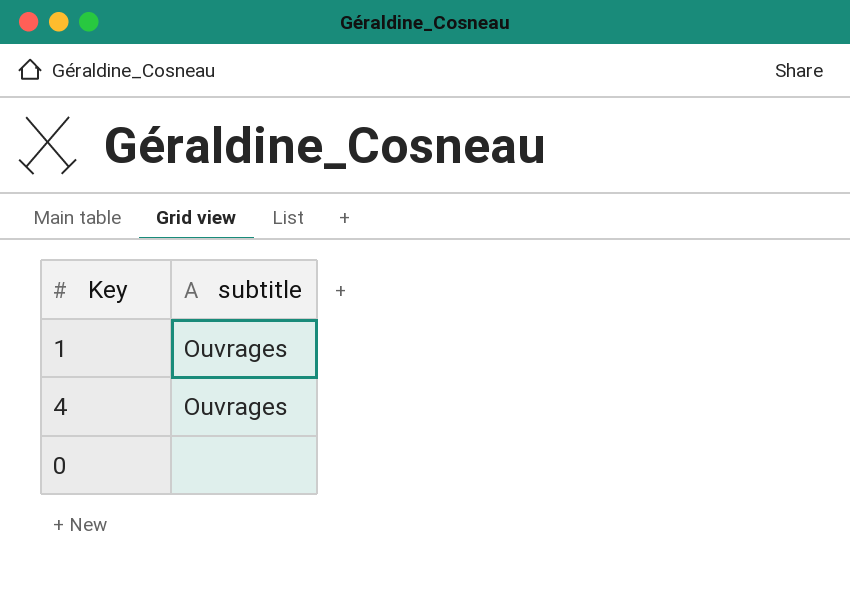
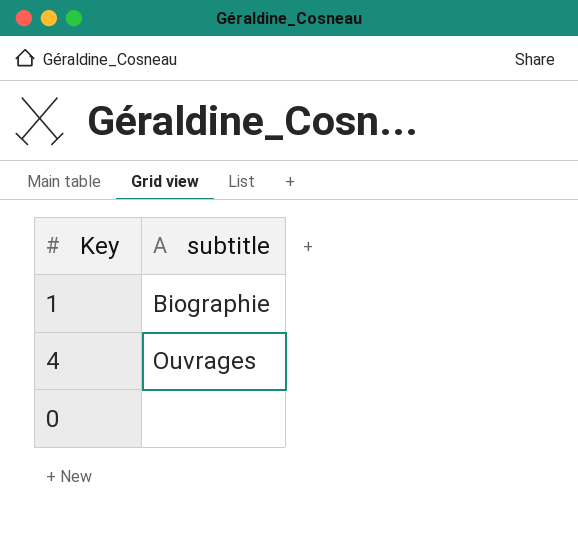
1 | subtitle: Ouvrages -> Biographie

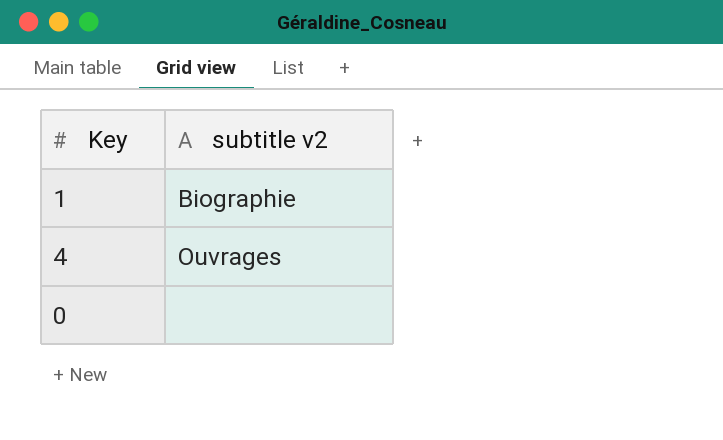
column name: subtitle -> subtitle v2

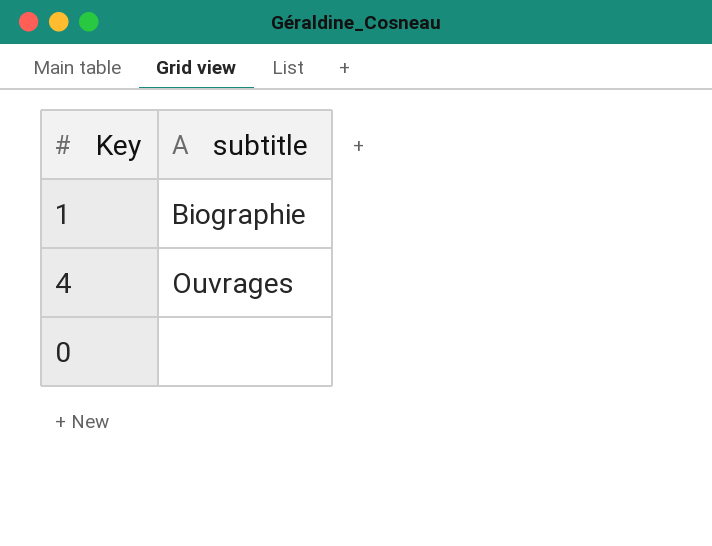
column name: subtitle v2 -> subtitle

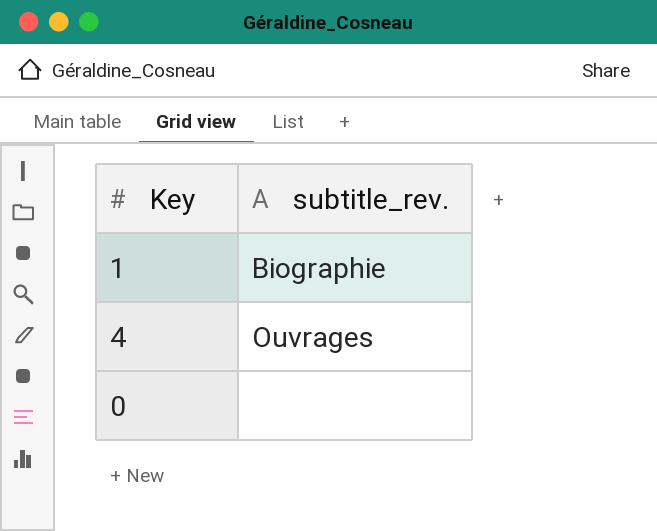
column name: subtitle -> subtitle_rev.

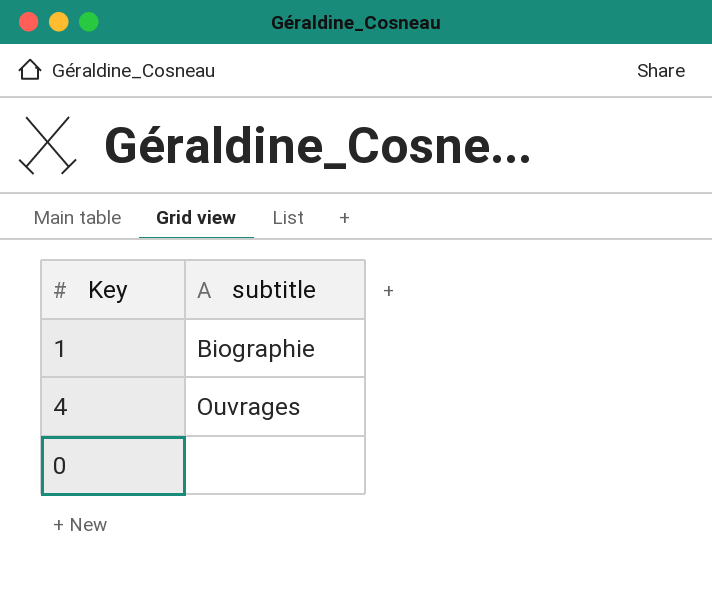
column name: subtitle_rev. -> subtitle

